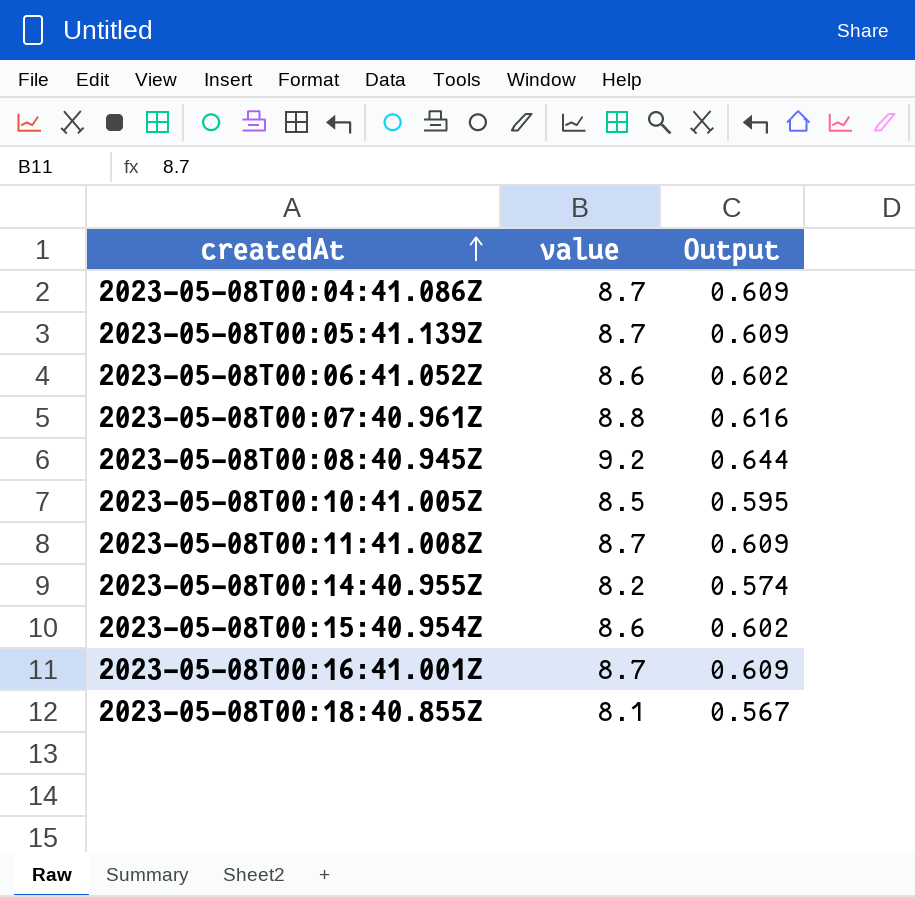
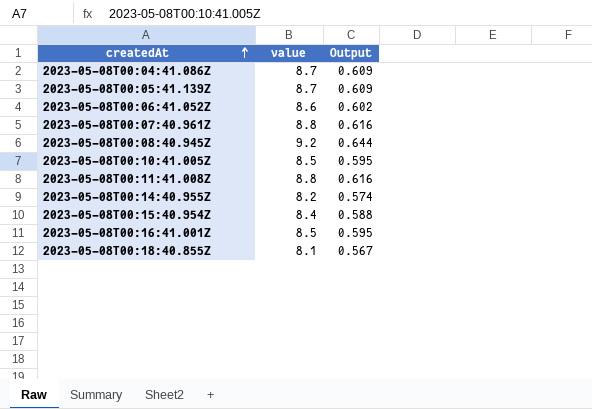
2023-05-08T00:11:41.008Z | value: 8.7 -> 8.8
2023-05-08T00:11:41.008Z | Output: 0.609 -> 0.616
2023-05-08T00:15:40.954Z | value: 8.6 -> 8.4
2023-05-08T00:15:40.954Z | Output: 0.602 -> 0.588
2023-05-08T00:16:41.001Z | value: 8.7 -> 8.5
2023-05-08T00:16:41.001Z | Output: 0.609 -> 0.595

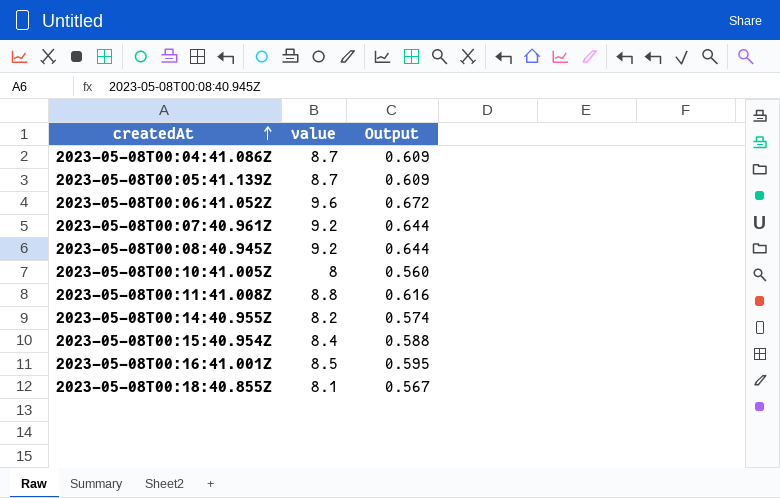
2023-05-08T00:06:41.052Z | value: 8.6 -> 9.6
2023-05-08T00:06:41.052Z | Output: 0.602 -> 0.672
2023-05-08T00:07:40.961Z | value: 8.8 -> 9.2
2023-05-08T00:07:40.961Z | Output: 0.616 -> 0.644
2023-05-08T00:10:41.005Z | value: 8.5 -> 8
2023-05-08T00:10:41.005Z | Output: 0.595 -> 0.560

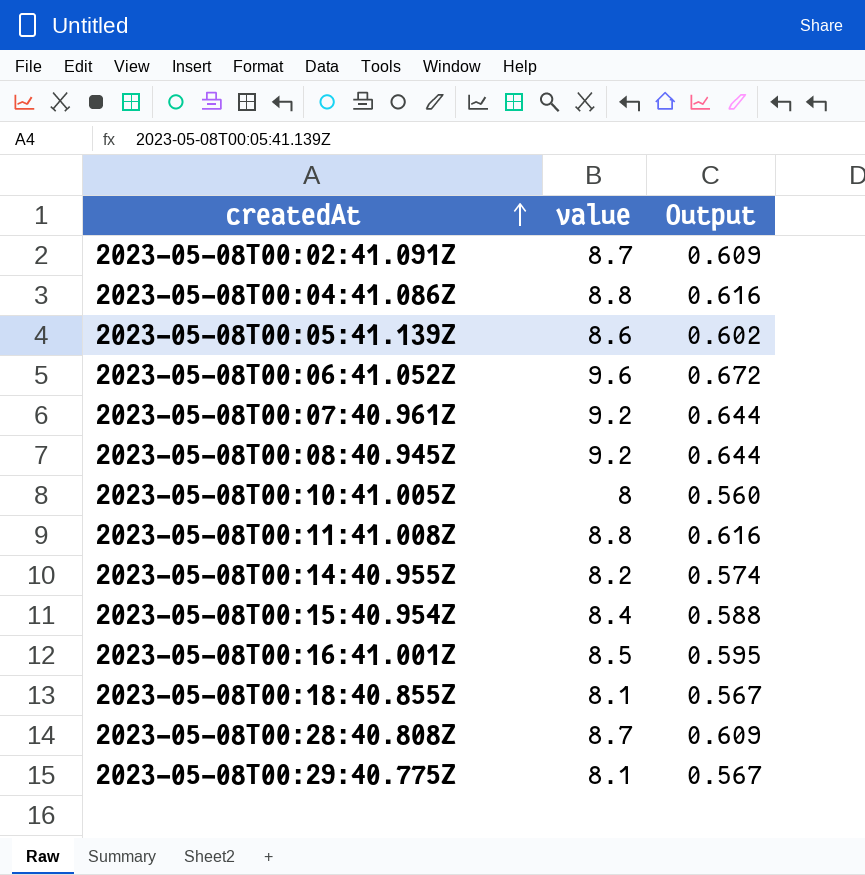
row 2023-05-08T00:02:41.091Z: none -> 8.7 | 0.609
2023-05-08T00:04:41.086Z | value: 8.7 -> 8.8
2023-05-08T00:04:41.086Z | Output: 0.609 -> 0.616
2023-05-08T00:05:41.139Z | value: 8.7 -> 8.6
2023-05-08T00:05:41.139Z | Output: 0.609 -> 0.602
row 2023-05-08T00:28:40.808Z: none -> 8.7 | 0.609
row 2023-05-08T00:29:40.775Z: none -> 8.1 | 0.567

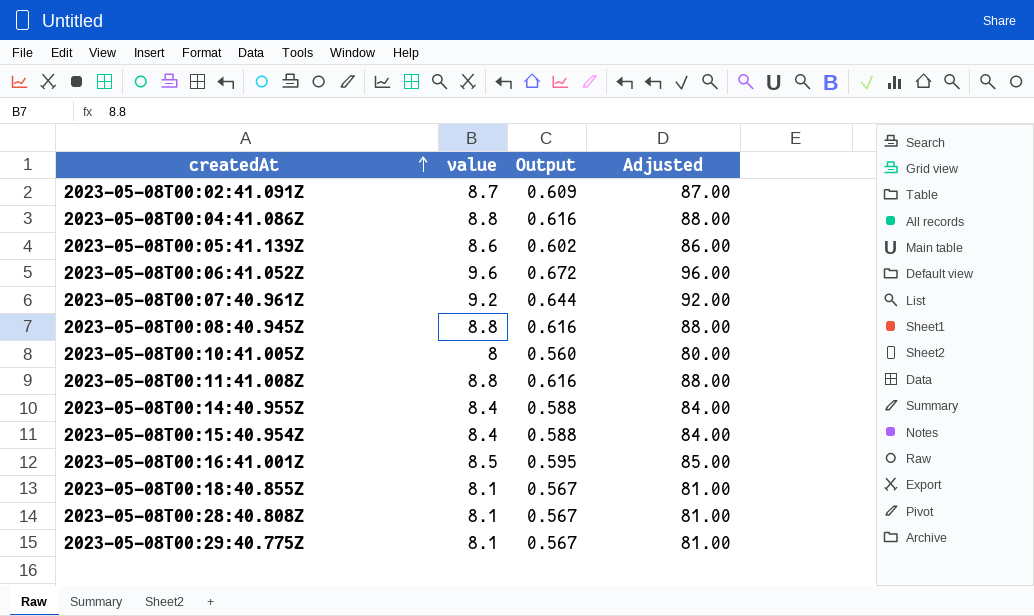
column Adjusted | formula: none -> [value] * 10
2023-05-08T00:08:40.945Z | value: 9.2 -> 8.8
2023-05-08T00:08:40.945Z | Output: 0.644 -> 0.616
2023-05-08T00:14:40.955Z | value: 8.2 -> 8.4
2023-05-08T00:14:40.955Z | Output: 0.574 -> 0.588
2023-05-08T00:28:40.808Z | value: 8.7 -> 8.1
2023-05-08T00:28:40.808Z | Output: 0.609 -> 0.567

